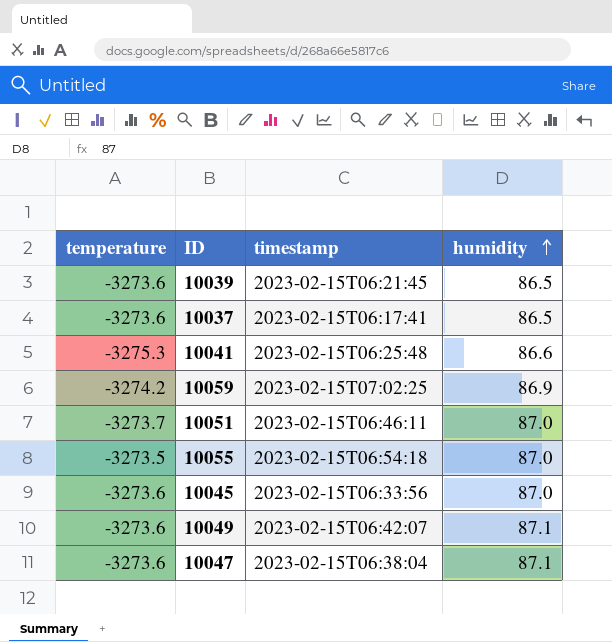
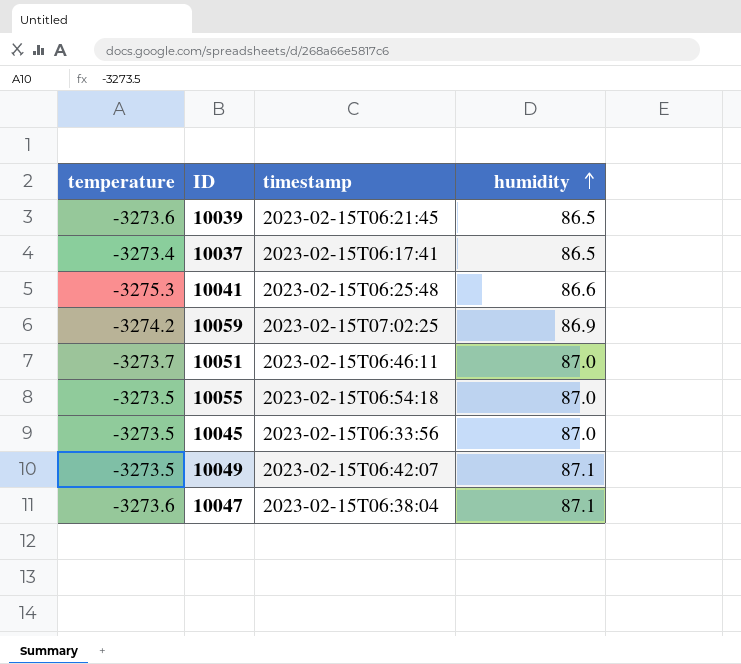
10037 | temperature: -3273.6 -> -3273.4
10045 | temperature: -3273.6 -> -3273.5
10049 | temperature: -3273.6 -> -3273.5

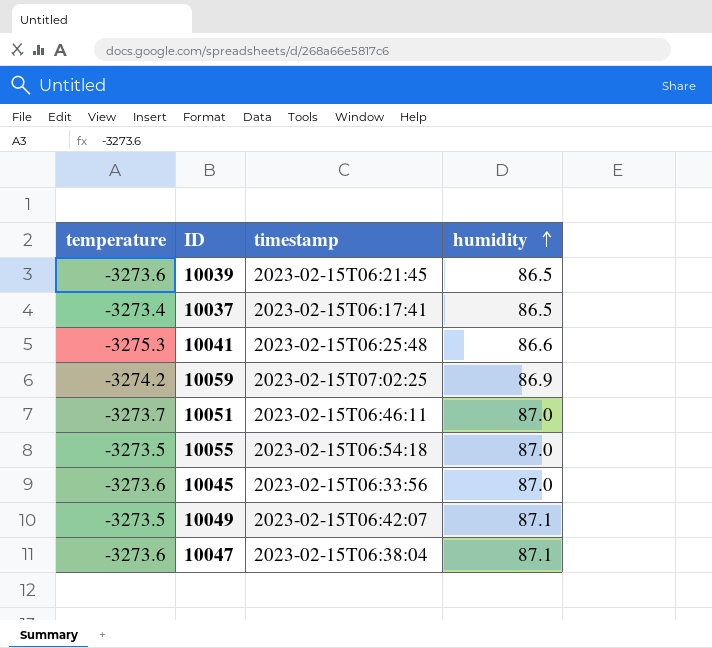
10045 | temperature: -3273.5 -> -3273.6

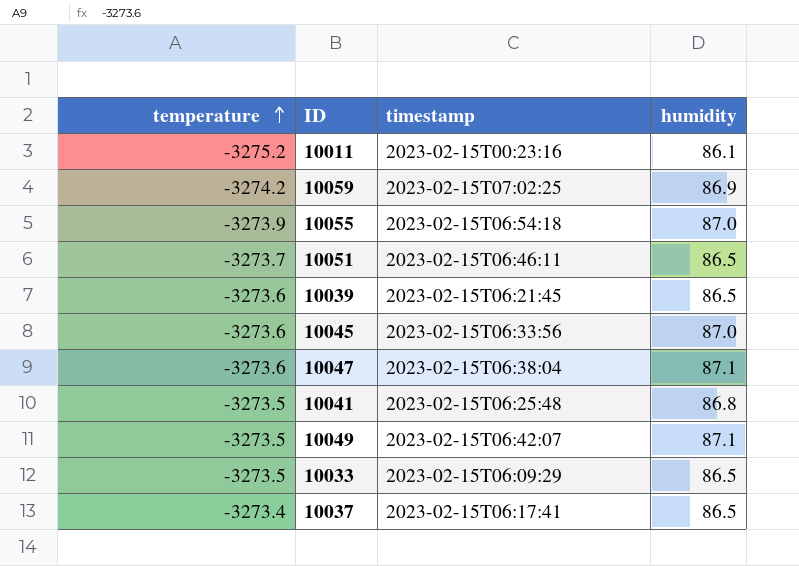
row order: humidity ascending -> temperature ascending
row 10011: none -> -3275.2 | 2023-02-15T00:23:16 | 86.1
10055 | temperature: -3273.5 -> -3273.9
10051 | humidity: 87.0 -> 86.5
10041 | temperature: -3275.3 -> -3273.5
10041 | humidity: 86.6 -> 86.8
row 10033: none -> -3273.5 | 2023-02-15T06:09:29 | 86.5

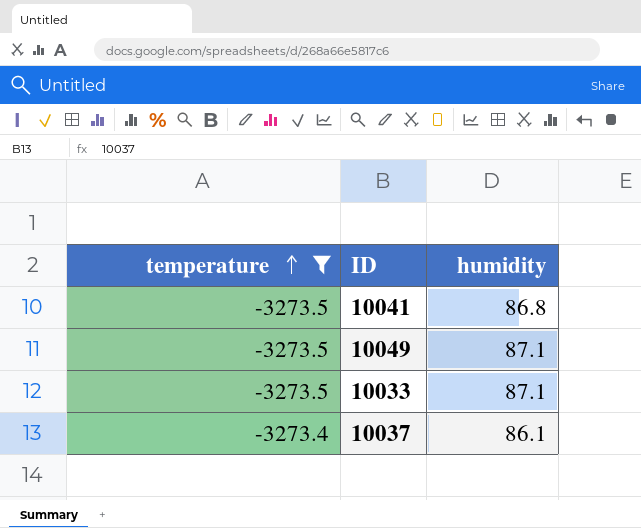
filter: none -> temperature >= -3273.5
column timestamp | position: 3 -> none
10033 | humidity: 86.5 -> 87.1
10037 | humidity: 86.5 -> 86.1

